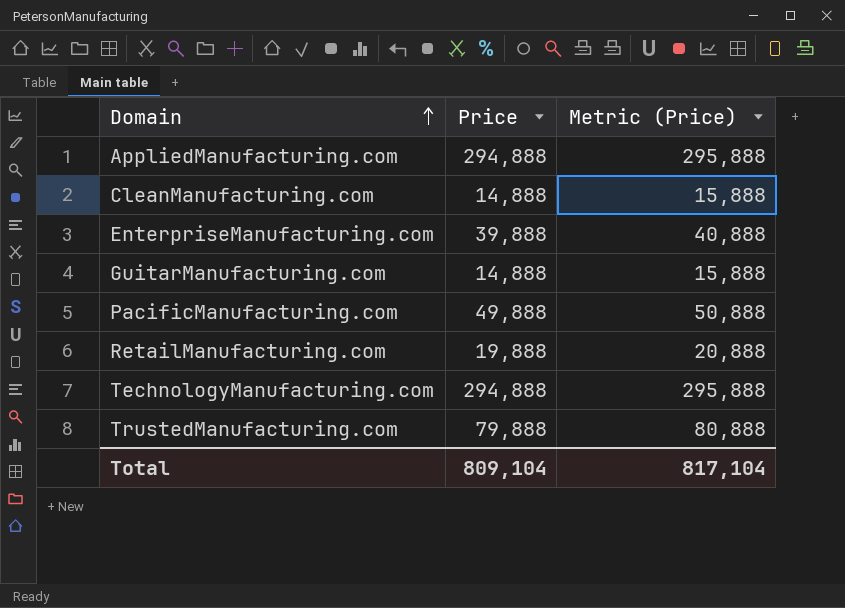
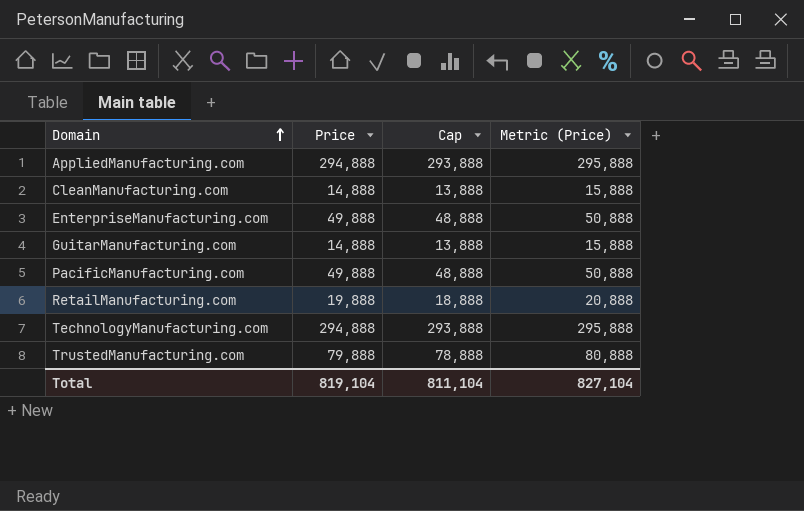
column Cap | formula: none -> [Price] - 1000
EnterpriseManufacturing.com | Price: 39,888 -> 49,888
EnterpriseManufacturing.com | Metric (Price): 40,888 -> 50,888
Total | Price: 809,104 -> 819,104
Total | Metric (Price): 817,104 -> 827,104

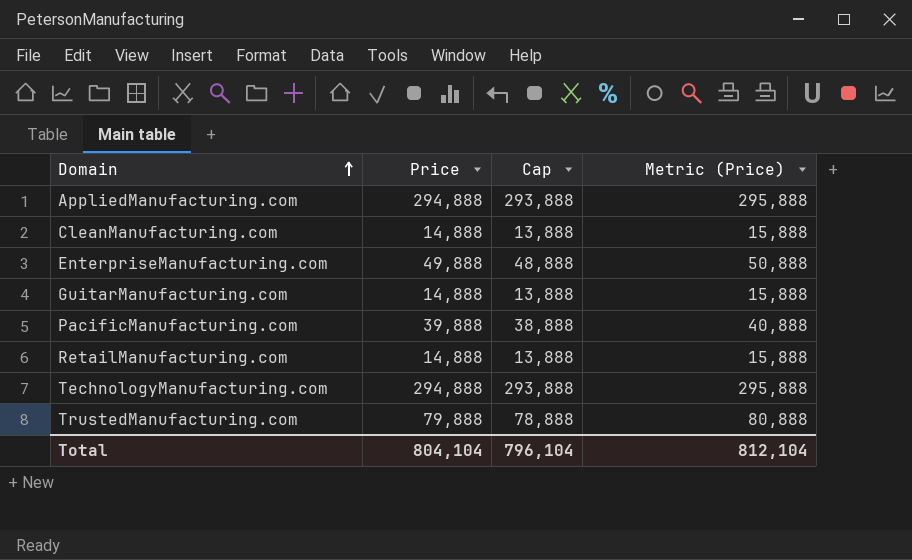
PacificManufacturing.com | Price: 49,888 -> 39,888
PacificManufacturing.com | Cap: 48,888 -> 38,888
PacificManufacturing.com | Metric (Price): 50,888 -> 40,888
RetailManufacturing.com | Price: 19,888 -> 14,888
RetailManufacturing.com | Cap: 18,888 -> 13,888
RetailManufacturing.com | Metric (Price): 20,888 -> 15,888
Total | Price: 819,104 -> 804,104
Total | Cap: 811,104 -> 796,104
Total | Metric (Price): 827,104 -> 812,104

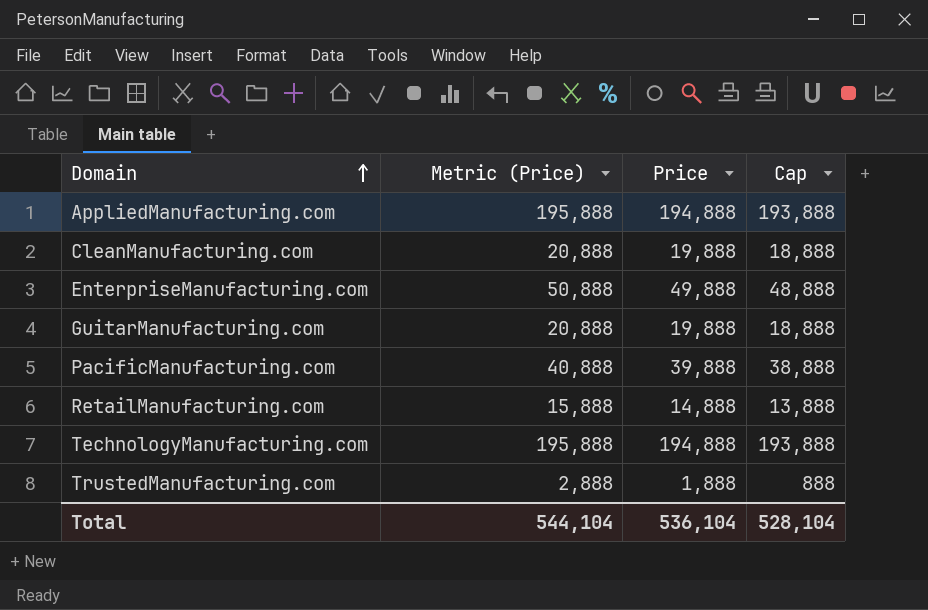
column Metric (Price) | position: 4 -> 2
AppliedManufacturing.com | Metric (Price): 295,888 -> 195,888
AppliedManufacturing.com | Price: 294,888 -> 194,888
AppliedManufacturing.com | Cap: 293,888 -> 193,888
CleanManufacturing.com | Metric (Price): 15,888 -> 20,888
CleanManufacturing.com | Price: 14,888 -> 19,888
CleanManufacturing.com | Cap: 13,888 -> 18,888
GuitarManufacturing.com | Metric (Price): 15,888 -> 20,888
GuitarManufacturing.com | Price: 14,888 -> 19,888
GuitarManufacturing.com | Cap: 13,888 -> 18,888
TechnologyManufacturing.com | Metric (Price): 295,888 -> 195,888
TechnologyManufacturing.com | Price: 294,888 -> 194,888
TechnologyManufacturing.com | Cap: 293,888 -> 193,888
TrustedManufacturing.com | Metric (Price): 80,888 -> 2,888
TrustedManufacturing.com | Price: 79,888 -> 1,888
TrustedManufacturing.com | Cap: 78,888 -> 888
Total | Metric (Price): 812,104 -> 544,104
Total | Price: 804,104 -> 536,104
Total | Cap: 796,104 -> 528,104

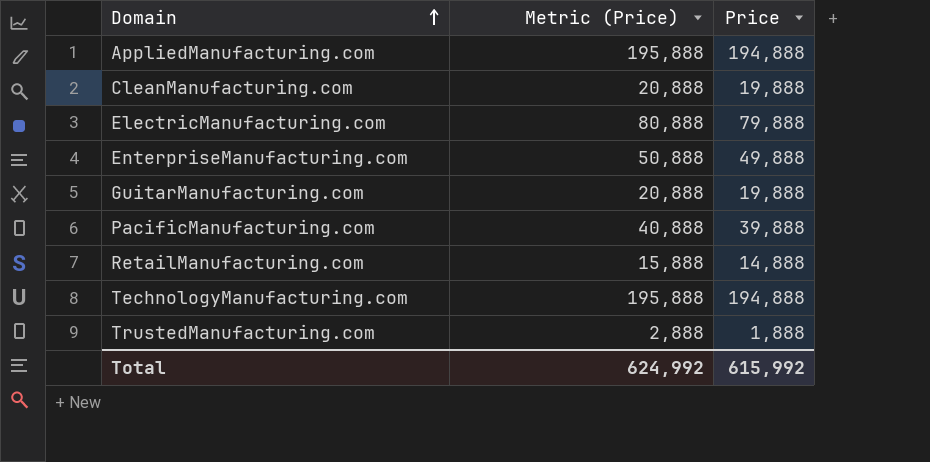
column Cap | formula: [Price] - 1000 -> none
row ElectricManufacturing.com: none -> 80,888 | 79,888
Total | Metric (Price): 544,104 -> 624,992
Total | Price: 536,104 -> 615,992

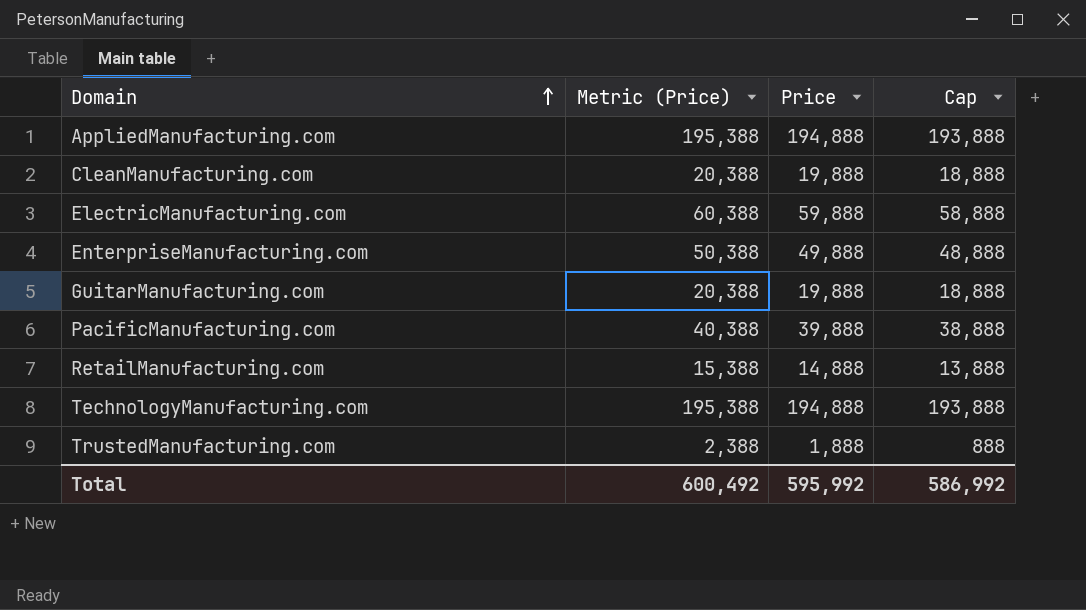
column Metric (Price) | formula: [Price] + 1000 -> [Price] + 500
column Cap | formula: none -> [Price] - 1000
ElectricManufacturing.com | Price: 79,888 -> 59,888
Total | Metric (Price): 624,992 -> 600,492
Total | Price: 615,992 -> 595,992

